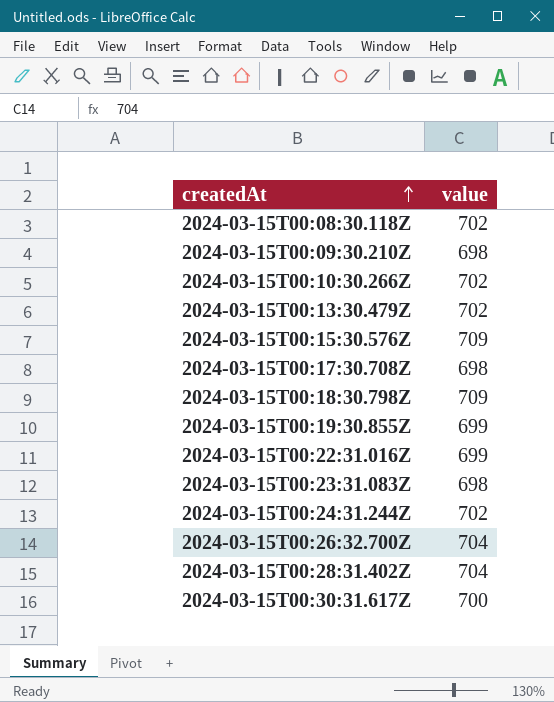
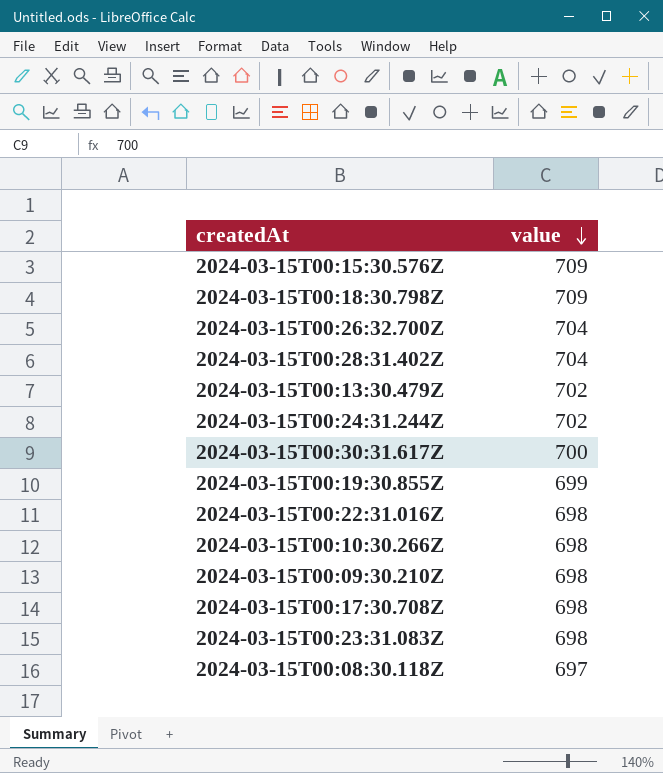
row order: createdAt ascending -> value descending
2024-03-15T00:22:31.016Z | value: 699 -> 698
2024-03-15T00:10:30.266Z | value: 702 -> 698
2024-03-15T00:08:30.118Z | value: 702 -> 697

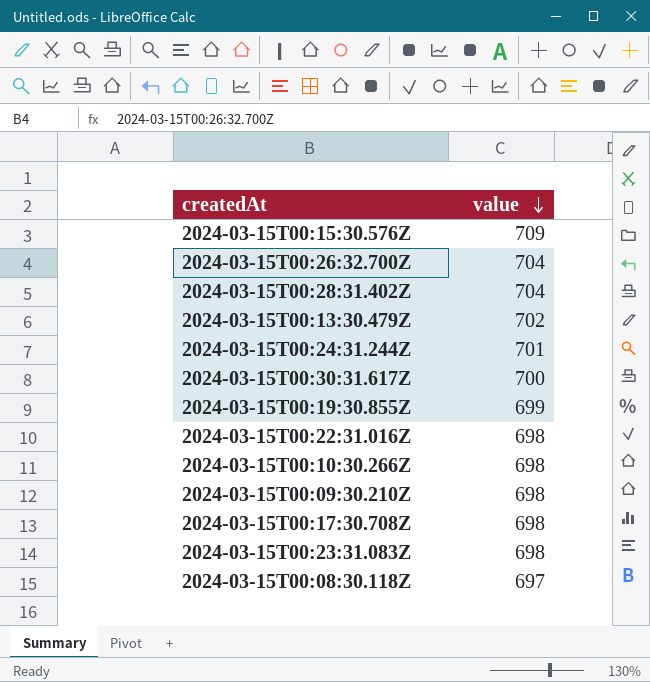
row 2024-03-15T00:18:30.798Z: 709 -> none
2024-03-15T00:24:31.244Z | value: 702 -> 701

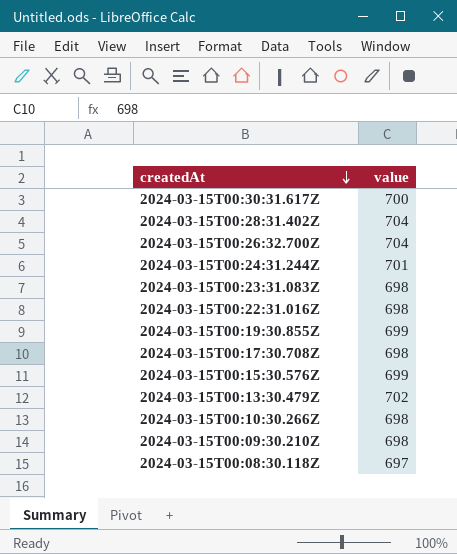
row order: value descending -> createdAt descending
2024-03-15T00:15:30.576Z | value: 709 -> 699

